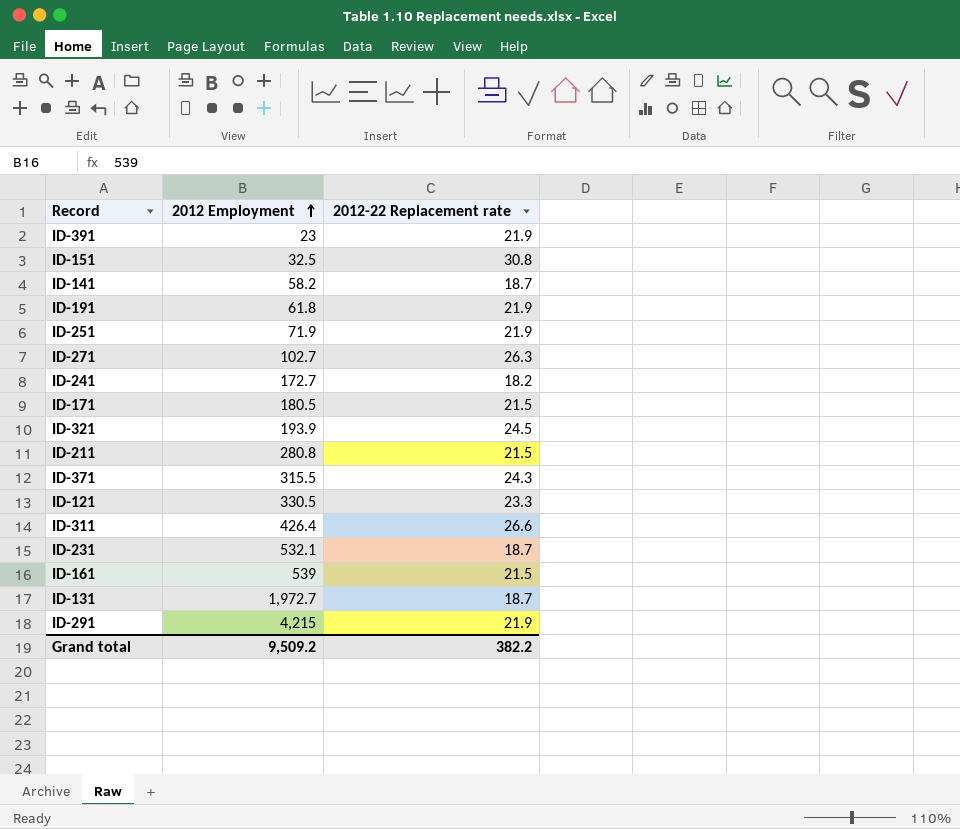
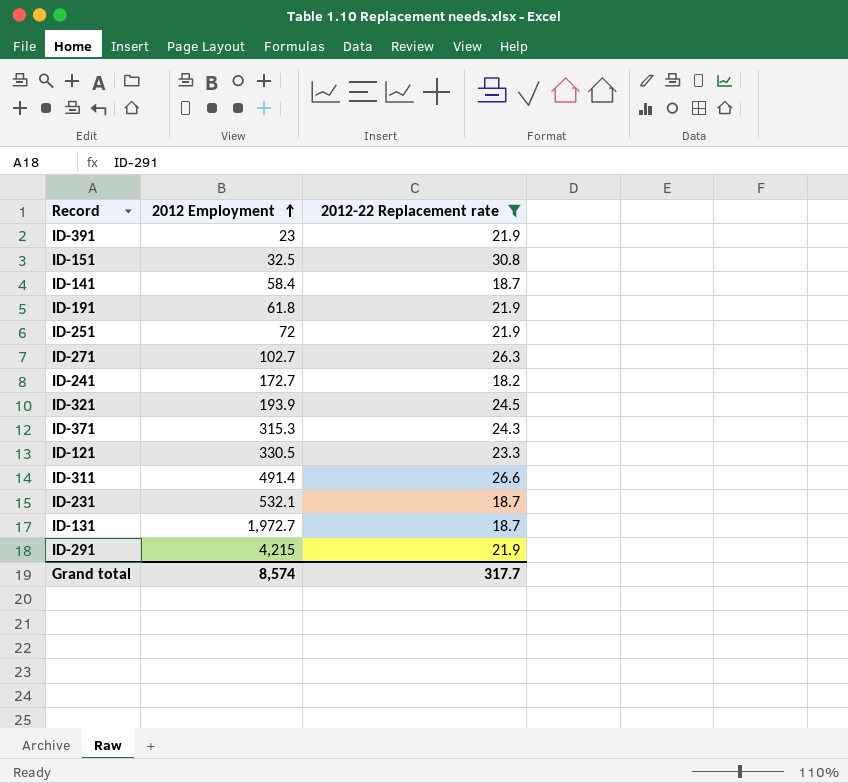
filter: none -> 2012-22 Replacement rate != 21.5
ID-141 | 2012 Employment: 58.2 -> 58.4
ID-251 | 2012 Employment: 71.9 -> 72
ID-371 | 2012 Employment: 315.5 -> 315.3
ID-311 | 2012 Employment: 426.4 -> 491.4
Grand total | 2012 Employment: 9,509.2 -> 8,574
Grand total | 2012-22 Replacement rate: 382.2 -> 317.7

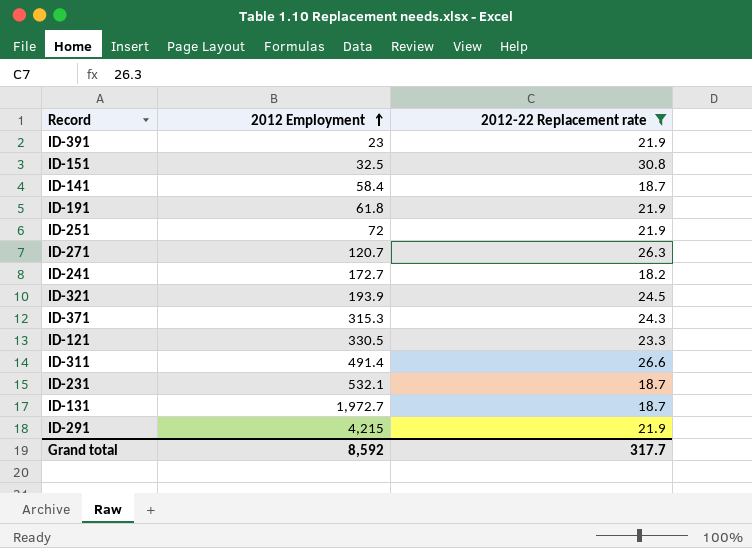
ID-271 | 2012 Employment: 102.7 -> 120.7
Grand total | 2012 Employment: 8,574 -> 8,592

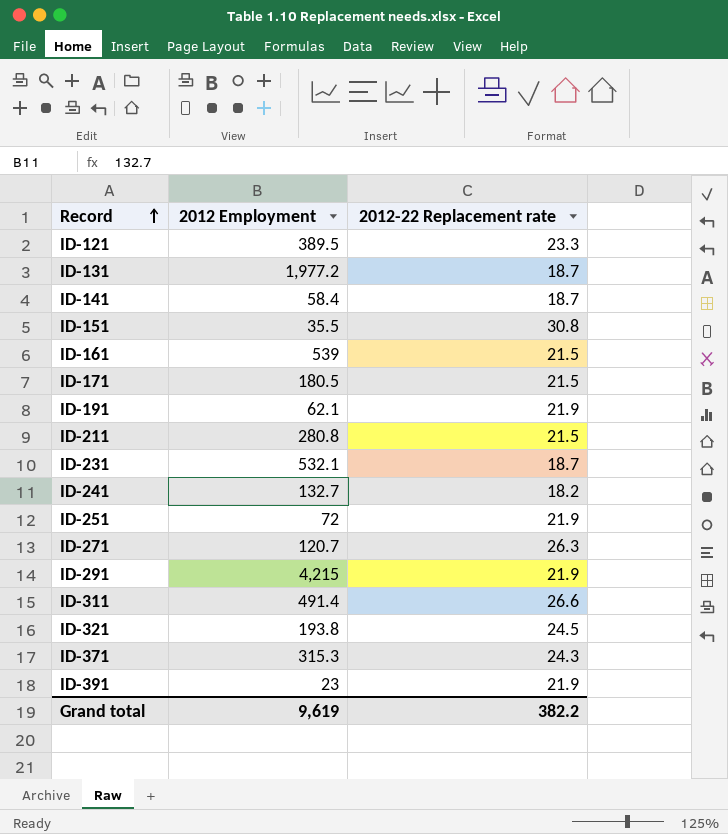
filter: 2012-22 Replacement rate != 21.5 -> none
row order: 2012 Employment ascending -> Record ascending
ID-121 | 2012 Employment: 330.5 -> 389.5
ID-131 | 2012 Employment: 1,972.7 -> 1,977.2
ID-151 | 2012 Employment: 32.5 -> 35.5
ID-191 | 2012 Employment: 61.8 -> 62.1
ID-241 | 2012 Employment: 172.7 -> 132.7
ID-321 | 2012 Employment: 193.9 -> 193.8
Grand total | 2012 Employment: 8,592 -> 9,619
Grand total | 2012-22 Replacement rate: 317.7 -> 382.2

